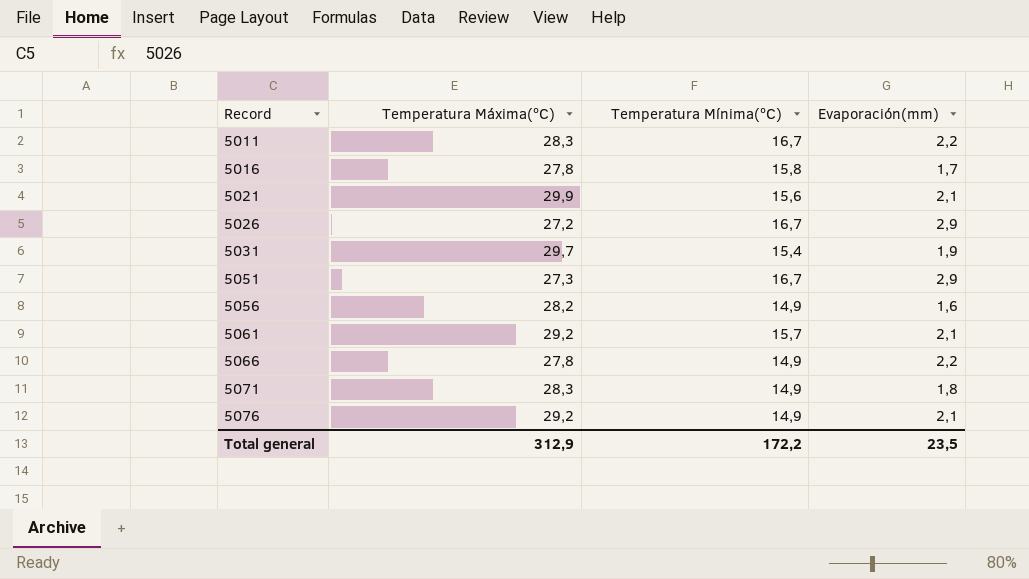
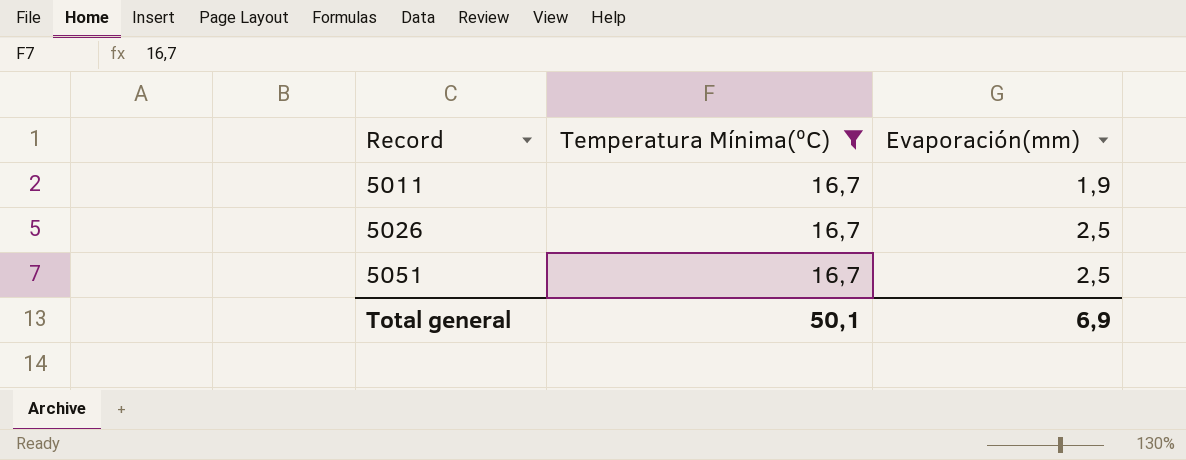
filter: none -> Temperatura Mínima(ºC) = 16,7
column Temperatura Máxima(ºC) | position: 2 -> none
5011 | Evaporación(mm): 2,2 -> 1,9
5026 | Evaporación(mm): 2,9 -> 2,5
5051 | Evaporación(mm): 2,9 -> 2,5
Total general | Temperatura Mínima(ºC): 172,2 -> 50,1
Total general | Evaporación(mm): 23,5 -> 6,9

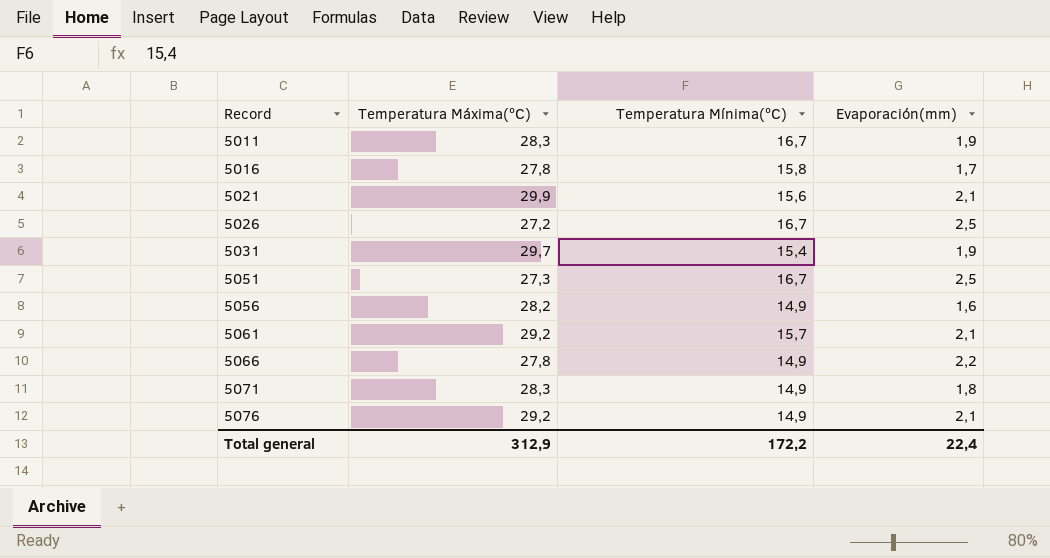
filter: Temperatura Mínima(ºC) = 16,7 -> none
column Temperatura Máxima(ºC) | position: none -> 2
Total general | Temperatura Mínima(ºC): 50,1 -> 172,2
Total general | Evaporación(mm): 6,9 -> 22,4

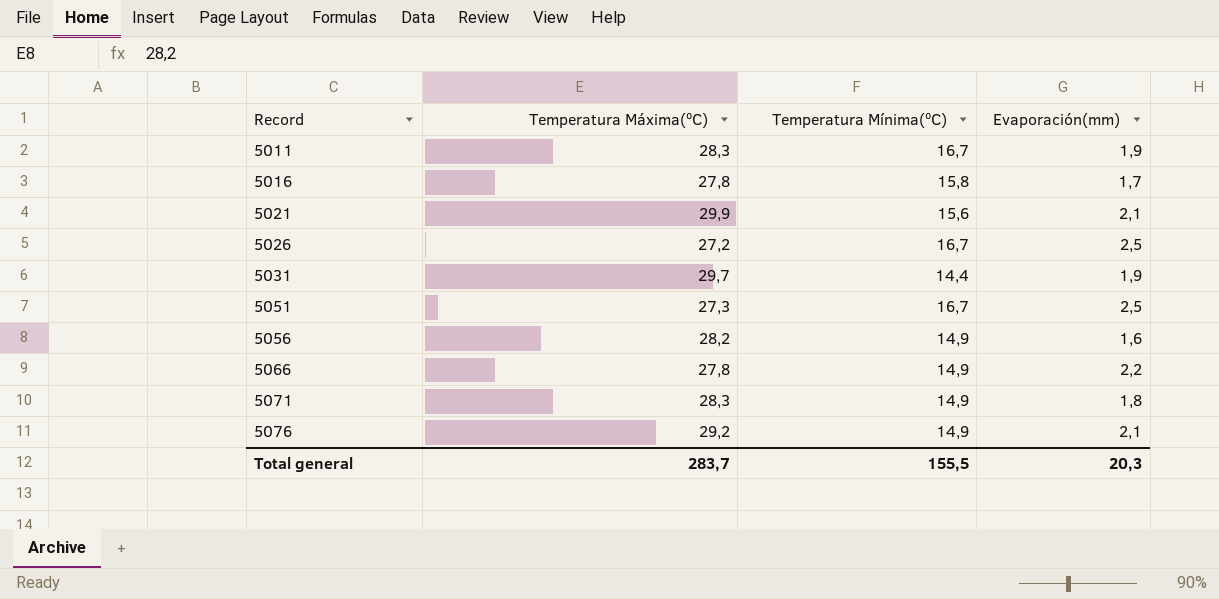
row 5061: 29,2 | 15,7 | 2,1 -> none
5031 | Temperatura Mínima(ºC): 15,4 -> 14,4
Total general | Temperatura Máxima(ºC): 312,9 -> 283,7
Total general | Temperatura Mínima(ºC): 172,2 -> 155,5
Total general | Evaporación(mm): 22,4 -> 20,3

